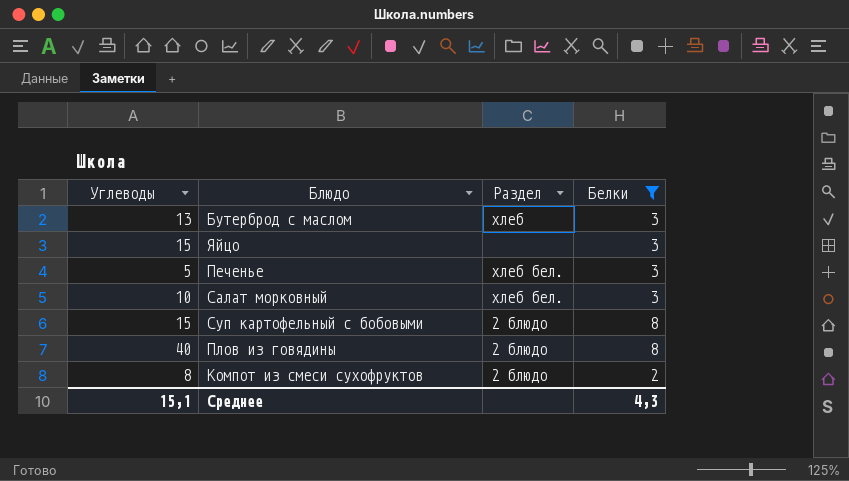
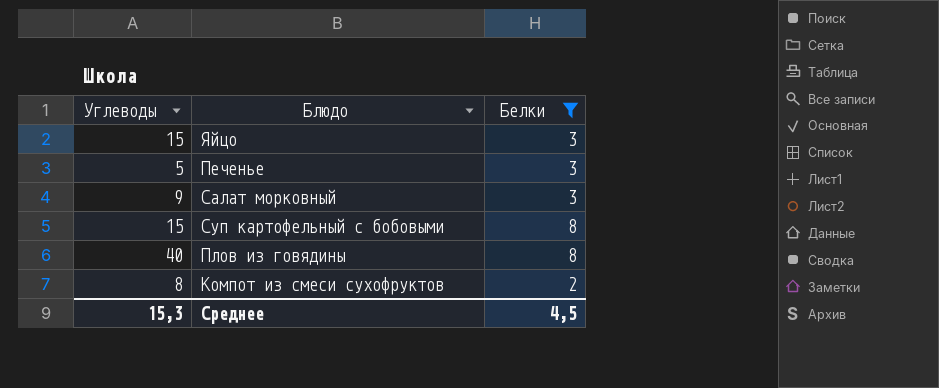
column Раздел | position: 3 -> none
row Бутерброд с маслом: 13 | хлеб | 3 -> none
Салат морковный | Углеводы: 10 -> 9
Среднее | Углеводы: 15,1 -> 15,3
Среднее | Белки: 4,3 -> 4,5

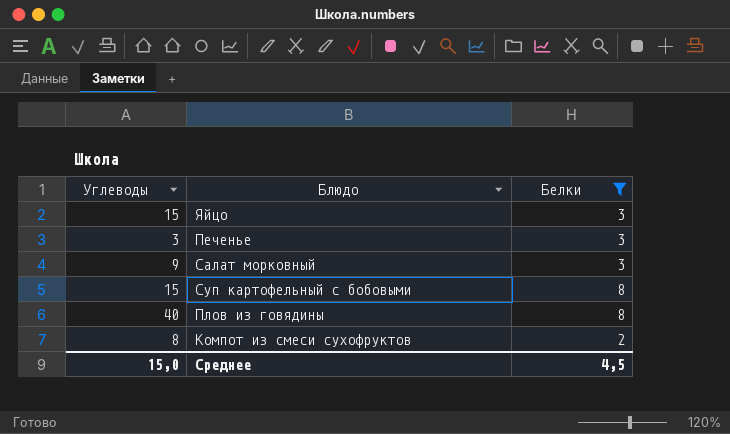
Печенье | Углеводы: 5 -> 3
Среднее | Углеводы: 15,3 -> 15,0

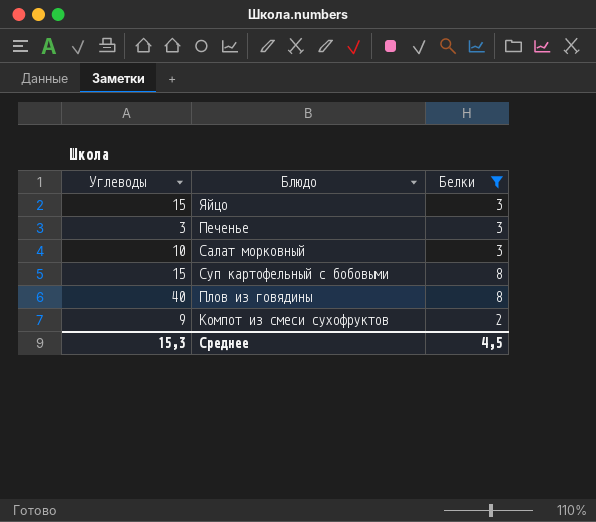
Салат морковный | Углеводы: 9 -> 10
Компот из смеси сухофруктов | Углеводы: 8 -> 9
Среднее | Углеводы: 15,0 -> 15,3

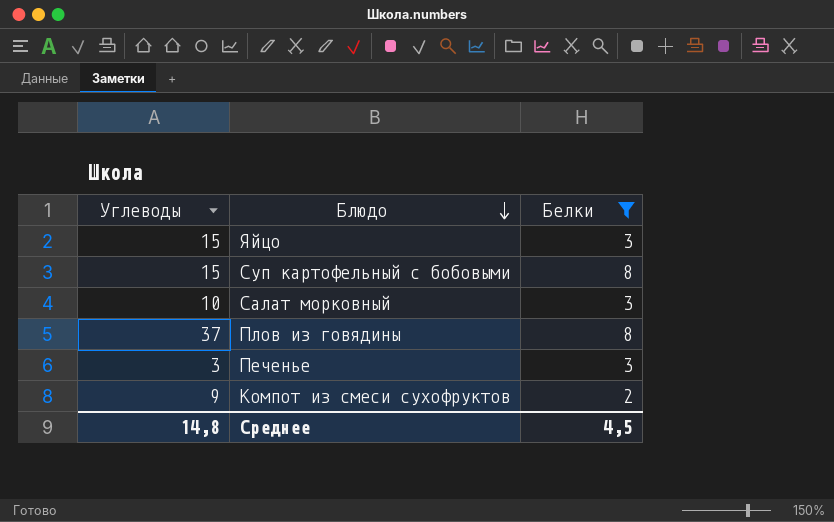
row order: none -> Блюдо descending
Плов из говядины | Углеводы: 40 -> 37
Среднее | Углеводы: 15,3 -> 14,8

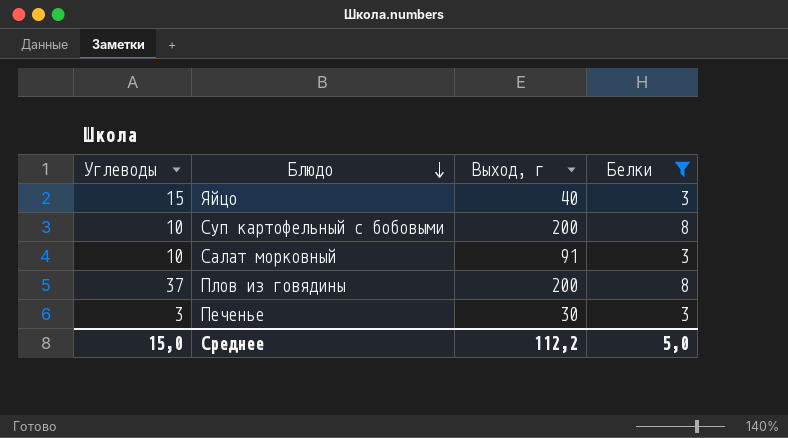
column Выход, г | position: none -> 3
row Компот из смеси сухофруктов: 9 | 2 -> none
Суп картофельный с бобовыми | Углеводы: 15 -> 10
Среднее | Углеводы: 14,8 -> 15,0
Среднее | Белки: 4,5 -> 5,0

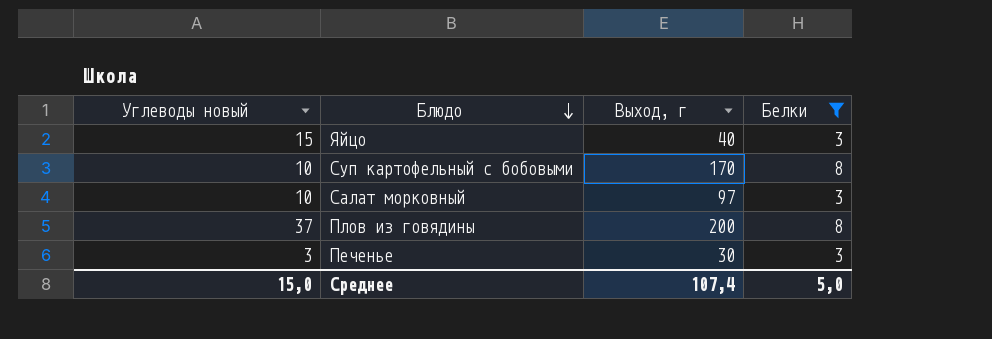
column name: Углеводы -> Углеводы новый
Суп картофельный с бобовыми | Выход, г: 200 -> 170
Салат морковный | Выход, г: 91 -> 97
Среднее | Выход, г: 112,2 -> 107,4

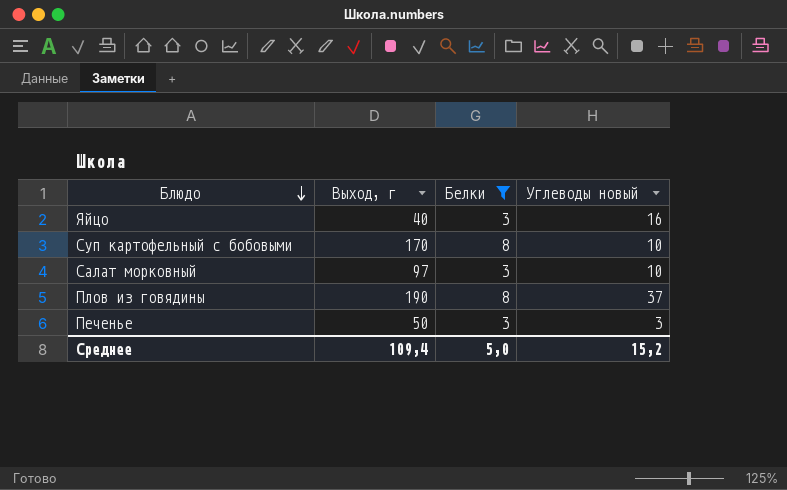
column Углеводы новый | position: 1 -> 4
Яйцо | Углеводы новый: 15 -> 16
Плов из говядины | Выход, г: 200 -> 190
Печенье | Выход, г: 30 -> 50
Среднее | Выход, г: 107,4 -> 109,4
Среднее | Углеводы новый: 15,0 -> 15,2

